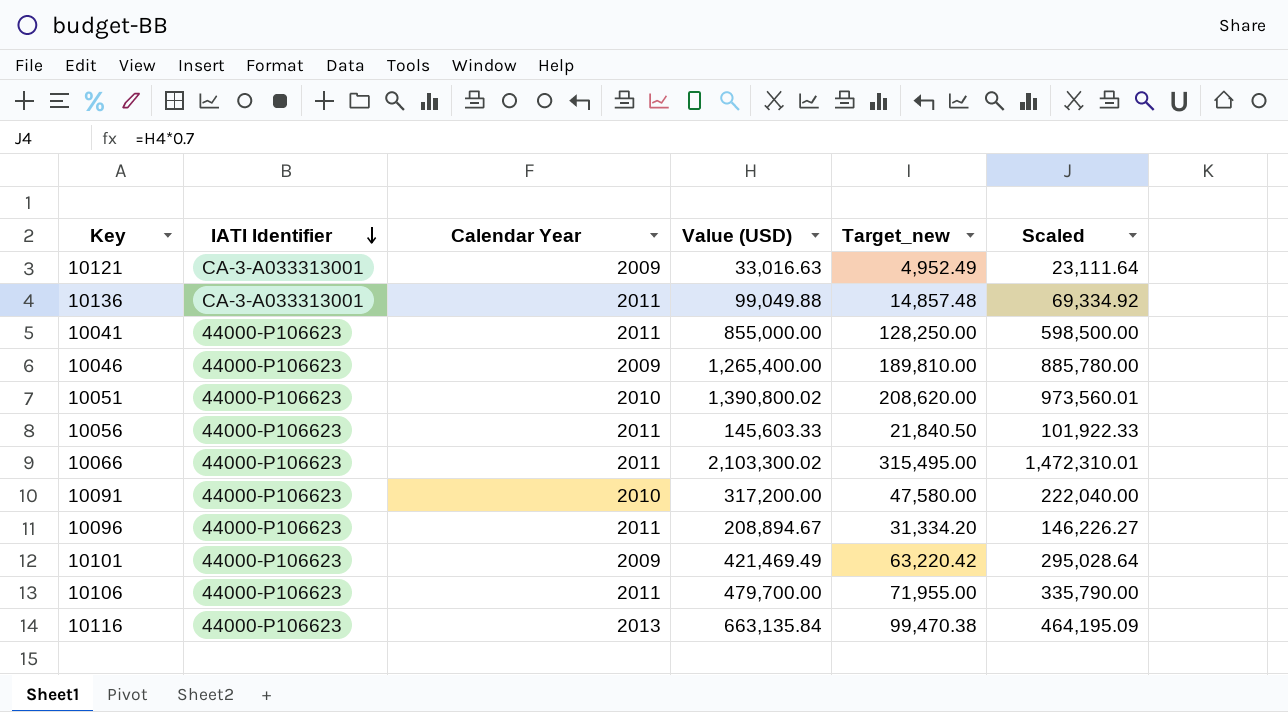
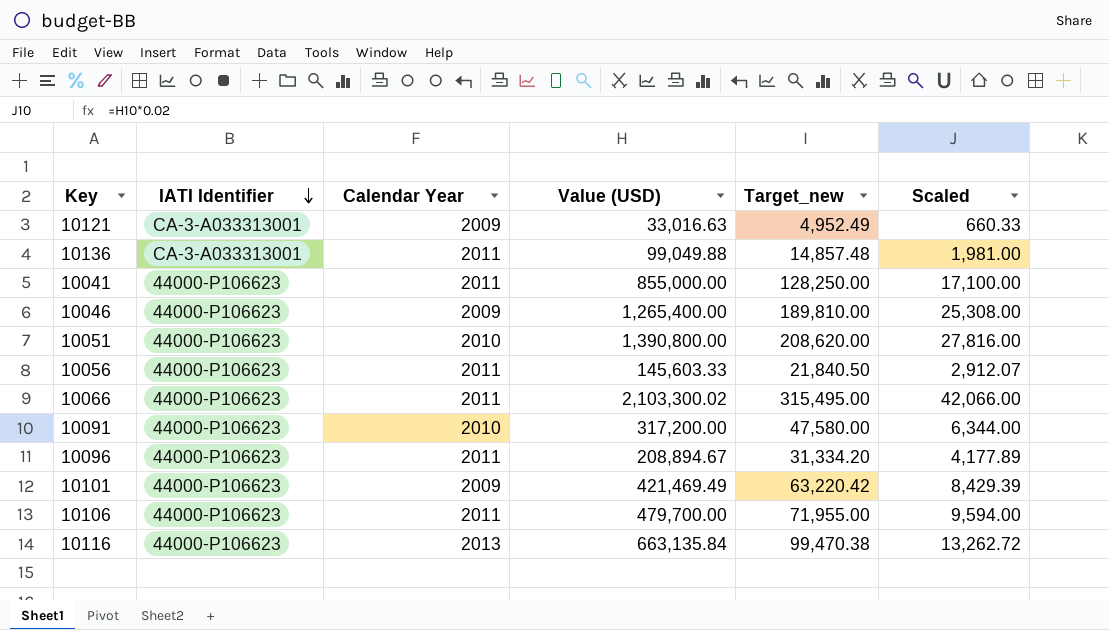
column Scaled | formula: [Value (USD)] * 0.7 -> [Value (USD)] * 0.02
10051 | Value (USD): 1,390,800.02 -> 1,390,800.00

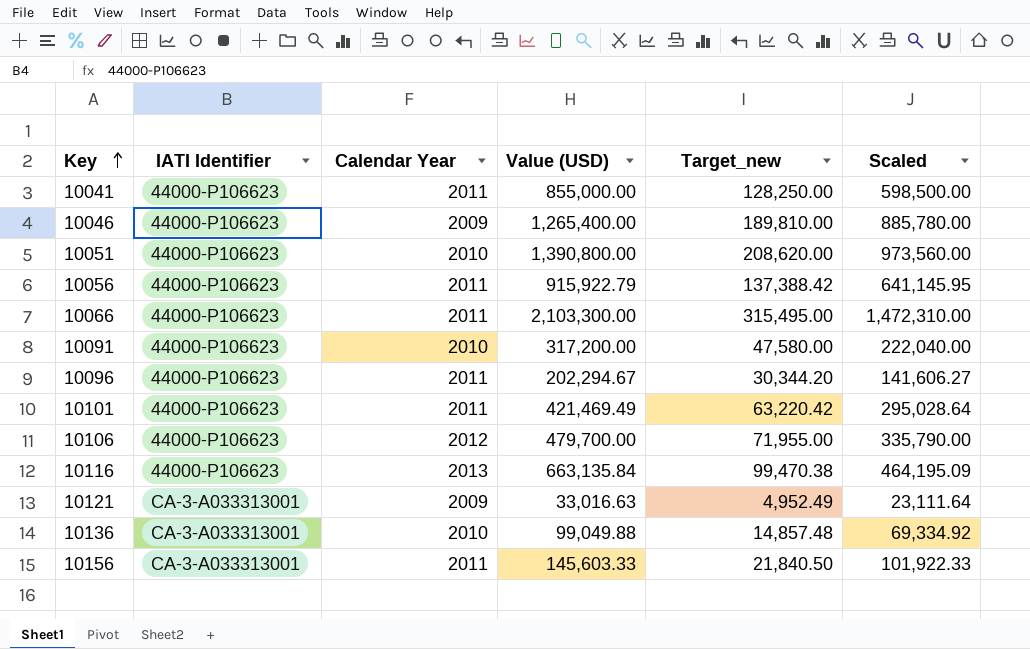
row order: IATI Identifier descending -> Key ascending
column Scaled | formula: [Value (USD)] * 0.02 -> [Value (USD)] * 0.7
10056 | Value (USD): 145,603.33 -> 915,922.79
10056 | Target_new: 21,840.50 -> 137,388.42
10066 | Value (USD): 2,103,300.02 -> 2,103,300.00
10096 | Value (USD): 208,894.67 -> 202,294.67
10096 | Target_new: 31,334.20 -> 30,344.20
10101 | Calendar Year: 2009 -> 2011
10106 | Calendar Year: 2011 -> 2012
10136 | Calendar Year: 2011 -> 2010
row 10156: none -> CA-3-A033313001 | 2011 | 145,603.33 | 21,840.50 | 101,922.33

